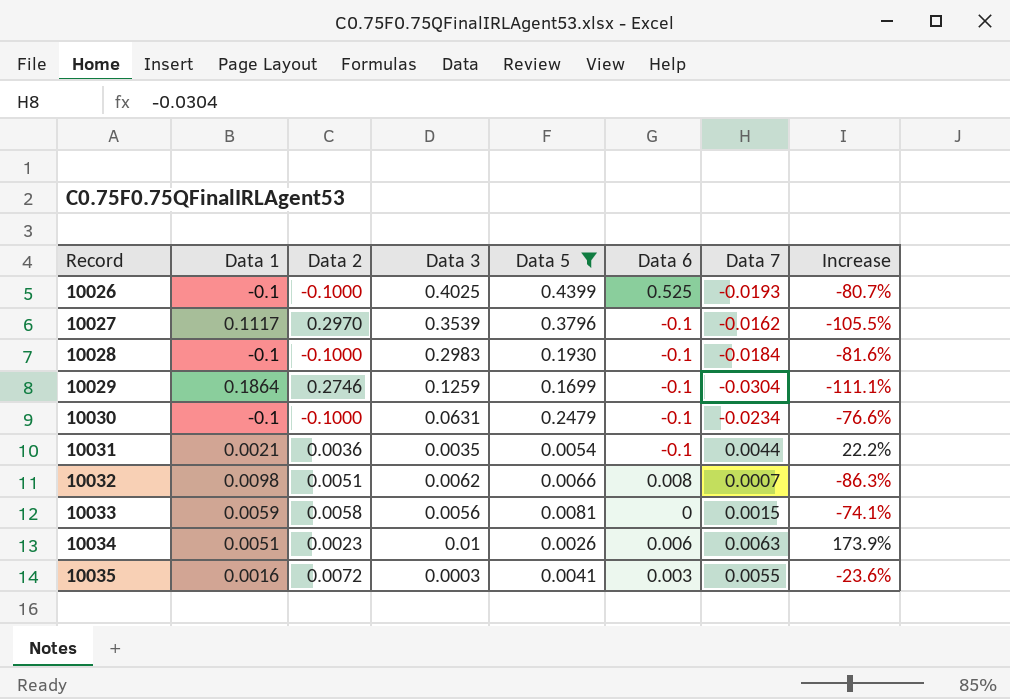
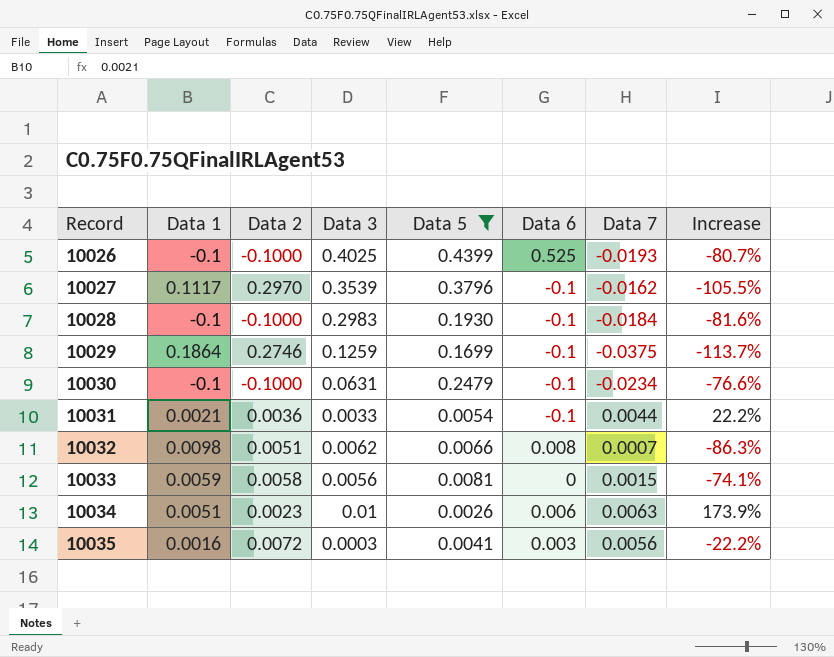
10029 | Data 7: -0.0304 -> -0.0375
10029 | Increase: -111.1% -> -113.7%
10031 | Data 3: 0.0035 -> 0.0033
10035 | Data 7: 0.0055 -> 0.0056
10035 | Increase: -23.6% -> -22.2%

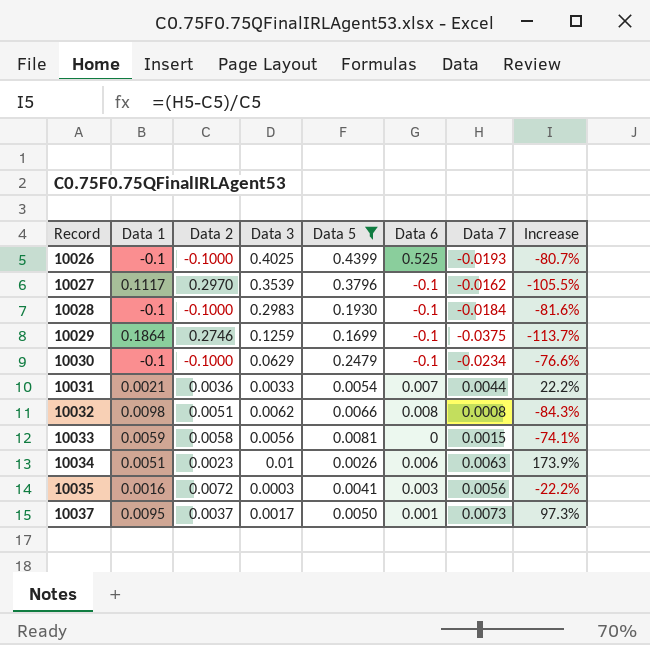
10030 | Data 3: 0.0631 -> 0.0629
10031 | Data 6: -0.1 -> 0.007
10032 | Data 7: 0.0007 -> 0.0008
10032 | Increase: -86.3% -> -84.3%
row 10037: none -> 0.0095 | 0.0037 | 0.0017 | 0.0050 | 0.001 | 0.0073 | 97.3%

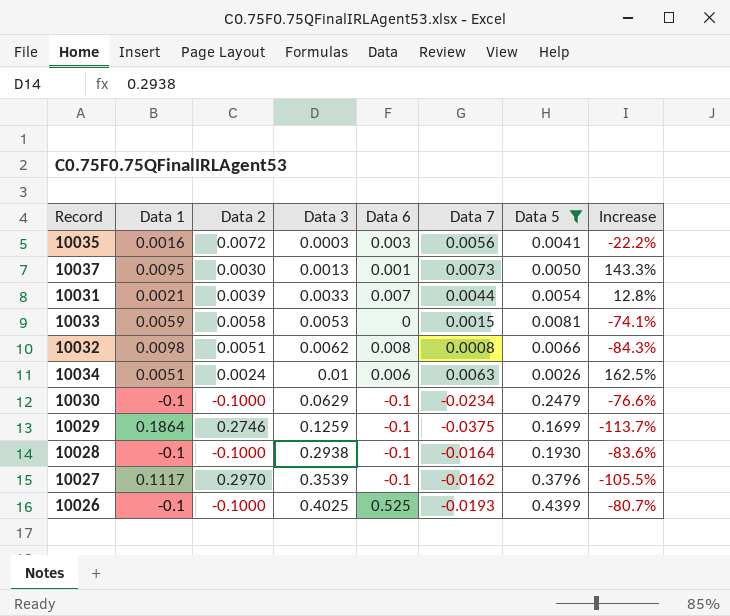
row order: Record ascending -> Data 3 ascending
column Data 5 | position: 5 -> 7
10037 | Data 2: 0.0037 -> 0.0030
10037 | Data 3: 0.0017 -> 0.0013
10037 | Increase: 97.3% -> 143.3%
10031 | Data 2: 0.0036 -> 0.0039
10031 | Increase: 22.2% -> 12.8%
10033 | Data 3: 0.0056 -> 0.0053
10034 | Data 2: 0.0023 -> 0.0024
10034 | Increase: 173.9% -> 162.5%
10028 | Data 3: 0.2983 -> 0.2938
10028 | Data 7: -0.0184 -> -0.0164
10028 | Increase: -81.6% -> -83.6%

